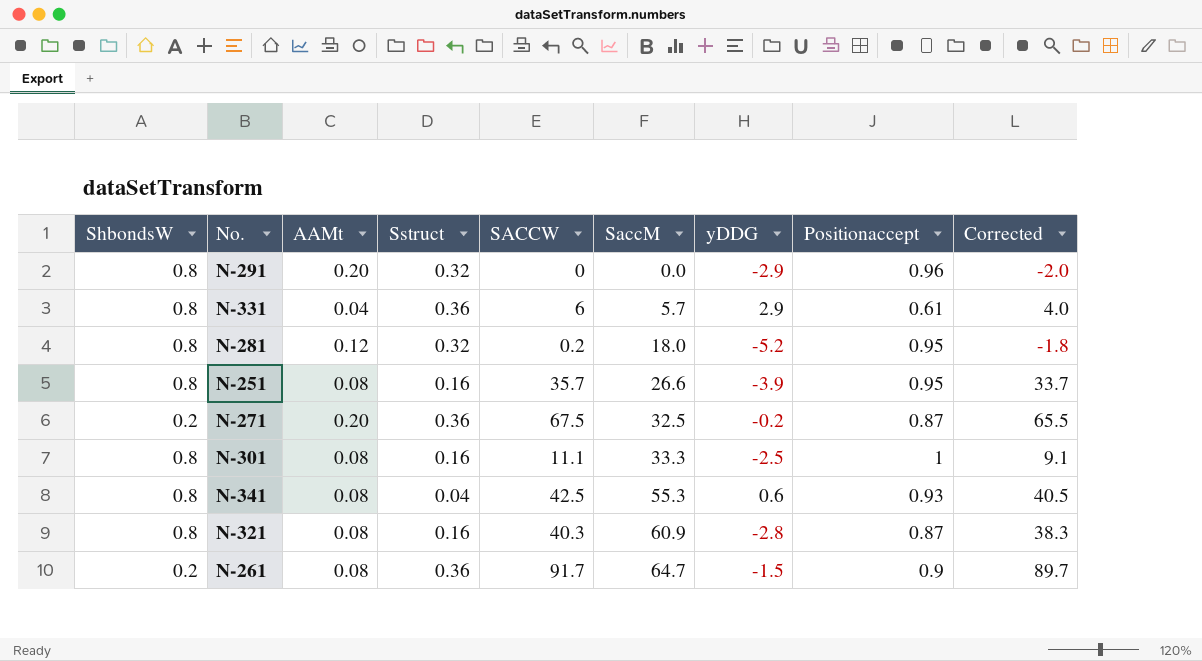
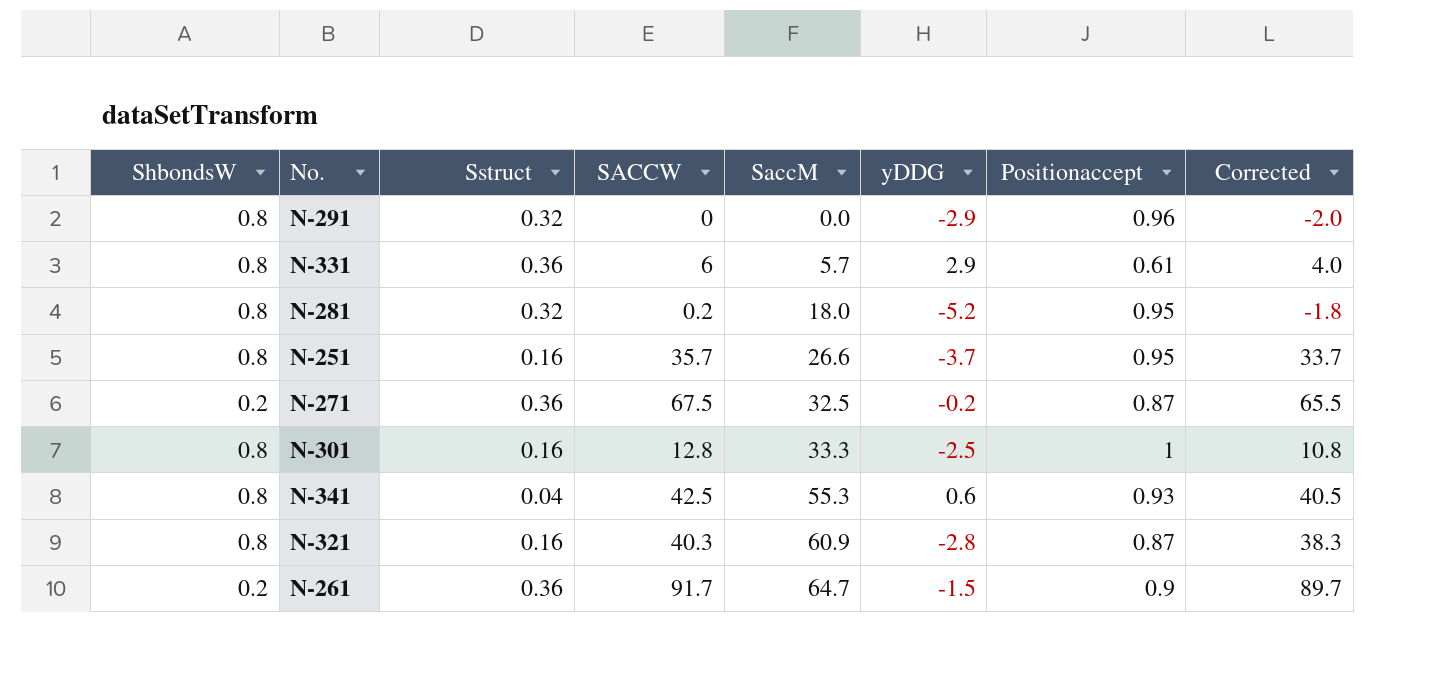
column AAMt | position: 3 -> none
N-251 | yDDG: -3.9 -> -3.7
N-301 | SACCW: 11.1 -> 12.8
N-301 | Corrected: 9.1 -> 10.8

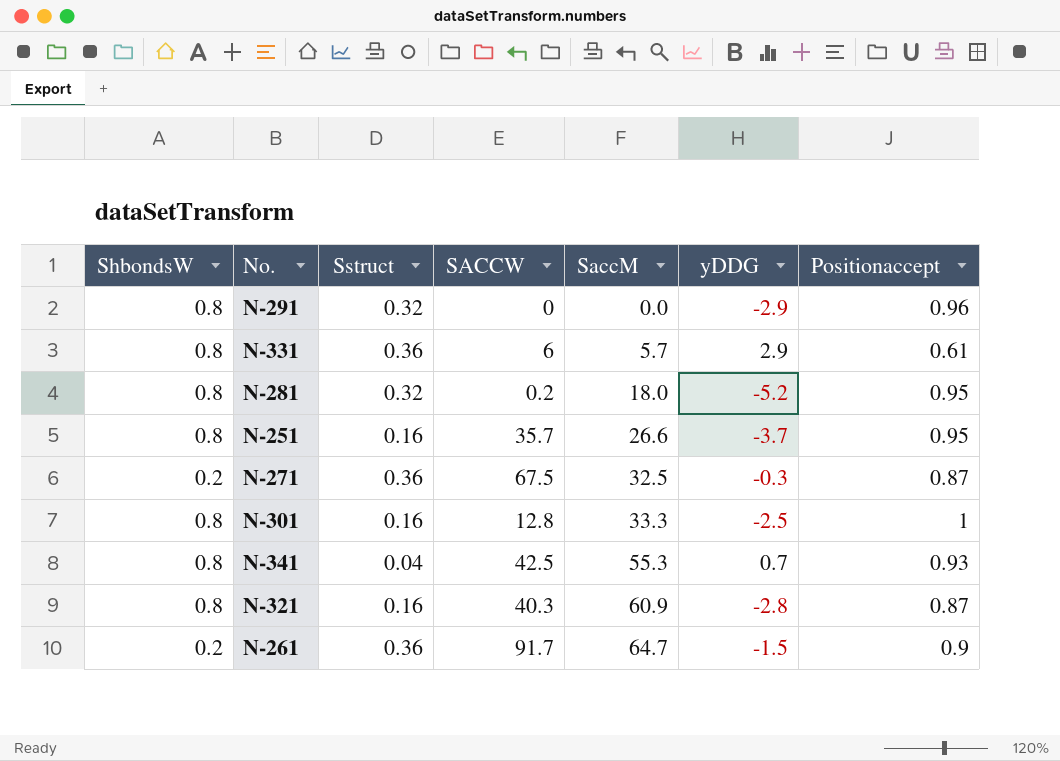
column Corrected | formula: [SACCW] - 2 -> none
N-271 | yDDG: -0.2 -> -0.3
N-341 | yDDG: 0.6 -> 0.7

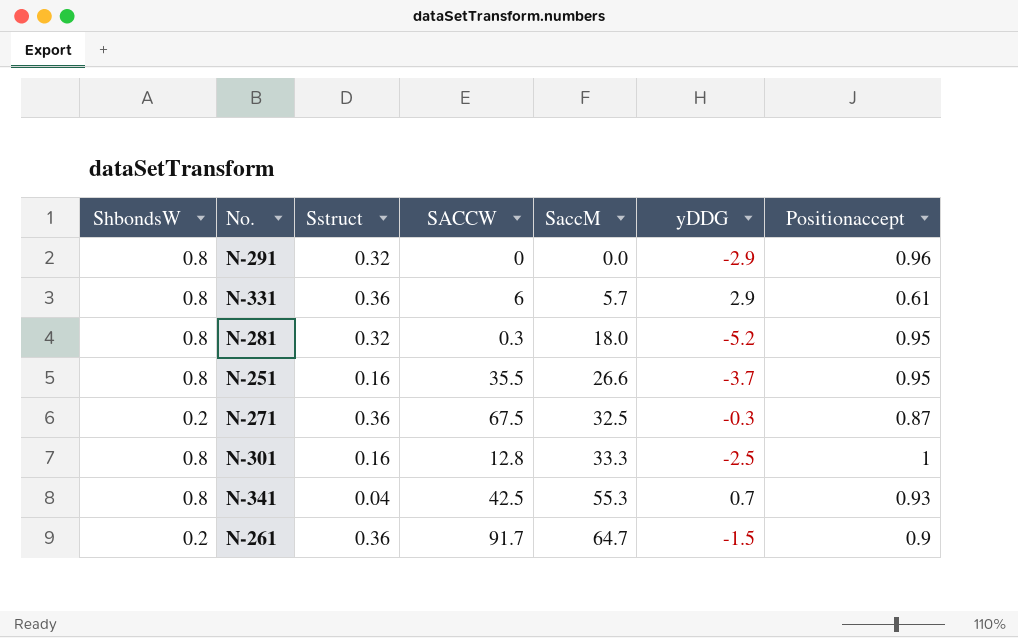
row N-321: 0.8 | 0.16 | 40.3 | 60.9 | -2.8 | 0.87 -> none
N-281 | SACCW: 0.2 -> 0.3
N-251 | SACCW: 35.7 -> 35.5

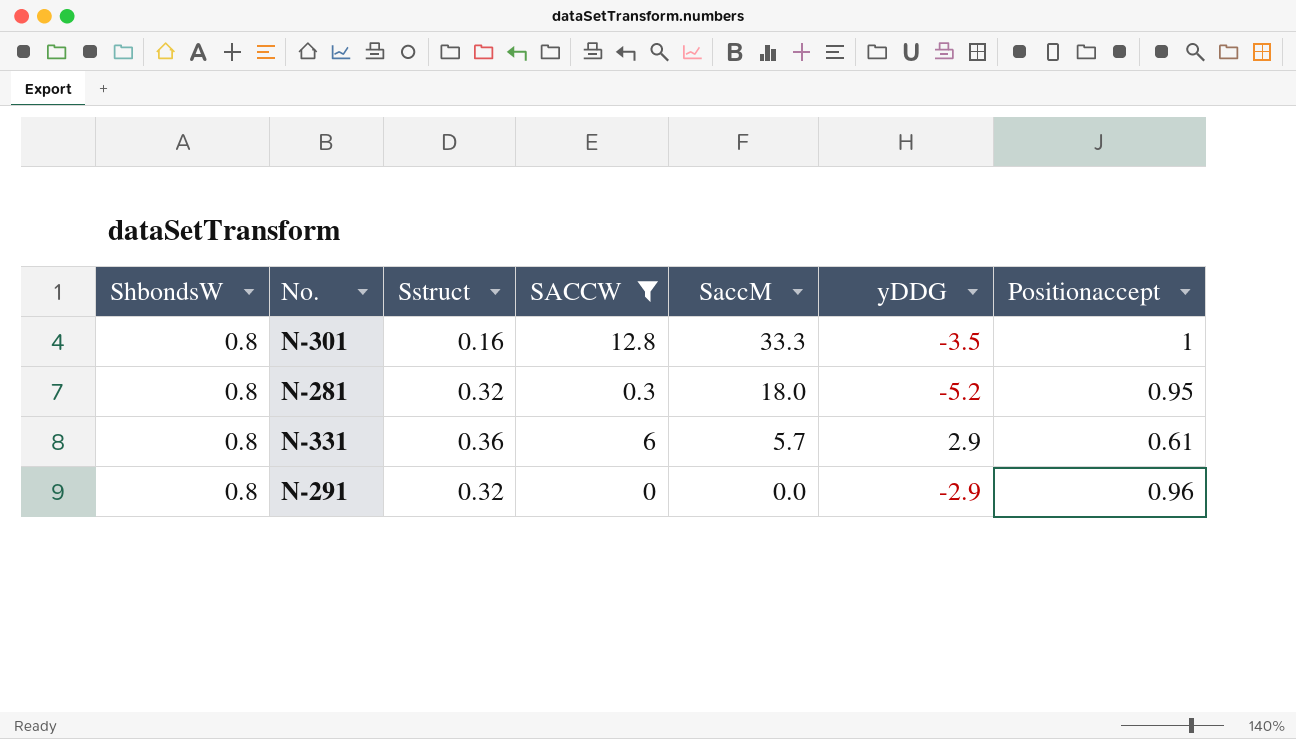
filter: none -> SACCW <= 12.8
row order: SaccM ascending -> SaccM descending
N-301 | yDDG: -2.5 -> -3.5

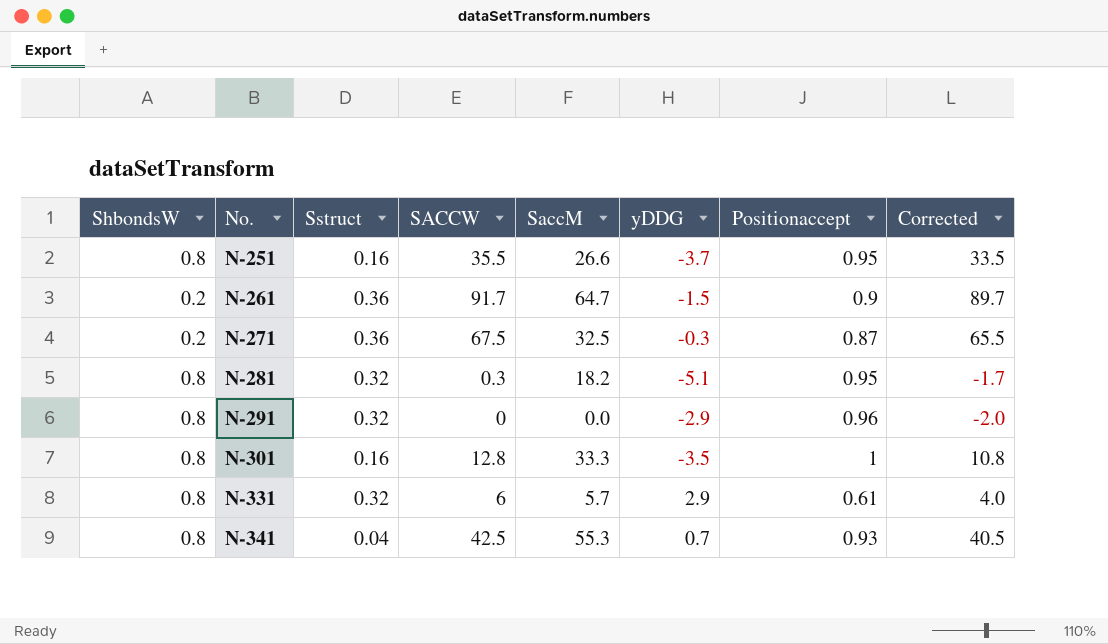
filter: SACCW <= 12.8 -> none
row order: SaccM descending -> No. ascending
column Corrected | formula: none -> [SACCW] - 2
N-281 | SaccM: 18.0 -> 18.2
N-281 | yDDG: -5.2 -> -5.1
N-331 | Sstruct: 0.36 -> 0.32

